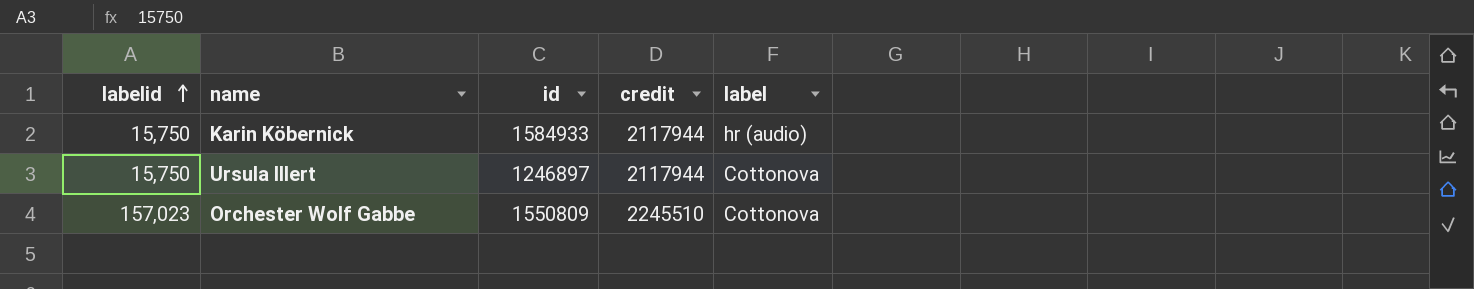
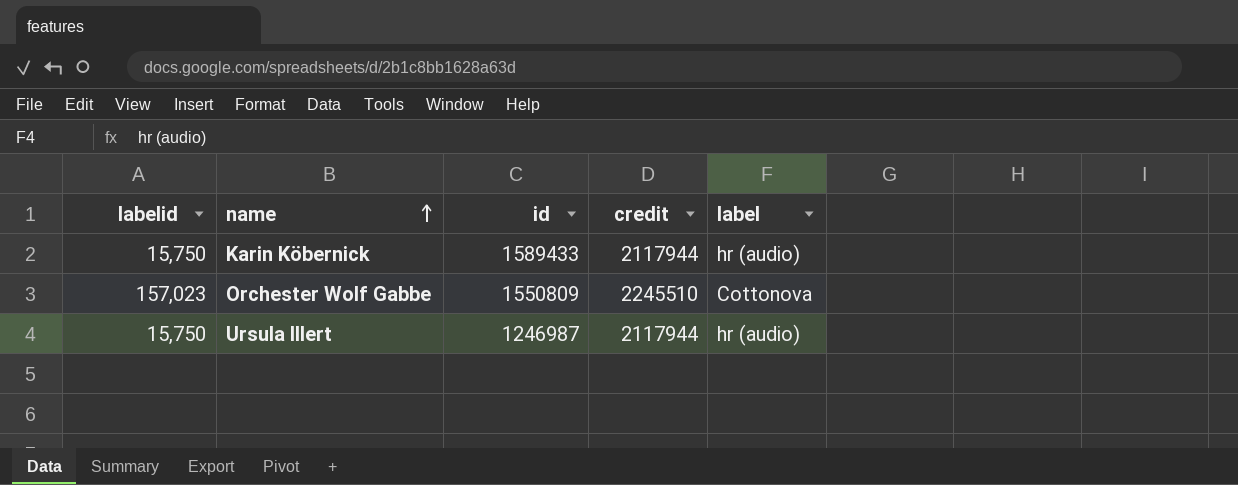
row order: labelid ascending -> name ascending
Karin Köbernick | id: 1584933 -> 1589433
Ursula Illert | id: 1246897 -> 1246987
Ursula Illert | label: Cottonova -> hr (audio)

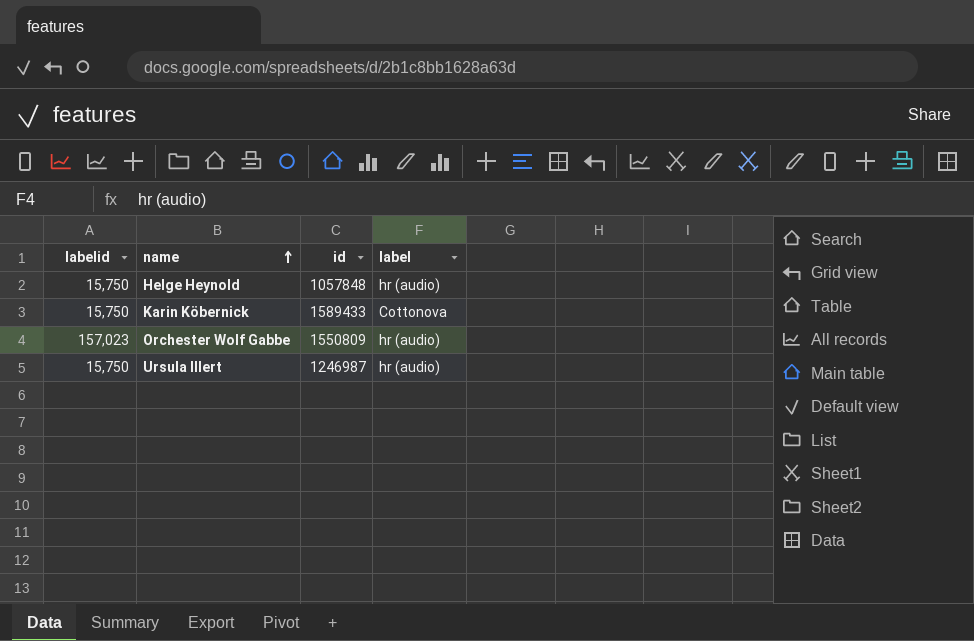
column credit | position: 4 -> none
row Helge Heynold: none -> 15,750 | 1057848 | hr (audio)
Karin Köbernick | label: hr (audio) -> Cottonova
Orchester Wolf Gabbe | label: Cottonova -> hr (audio)

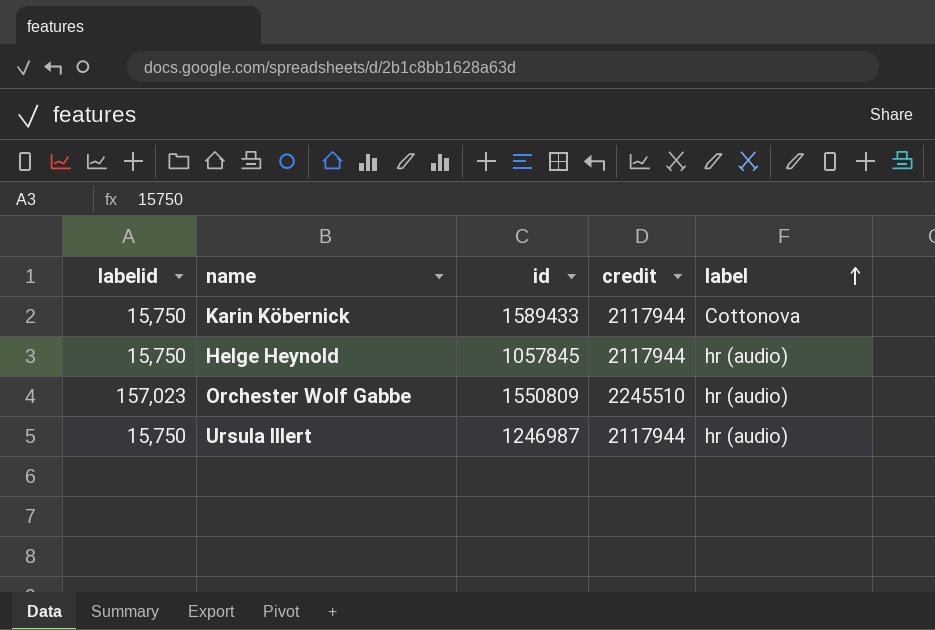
row order: name ascending -> label ascending
column credit | position: none -> 4
Helge Heynold | id: 1057848 -> 1057845

